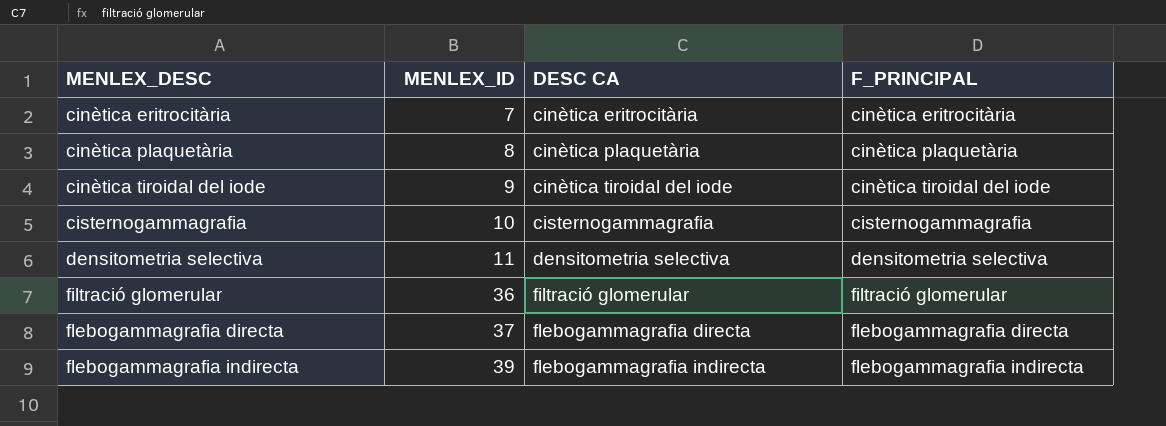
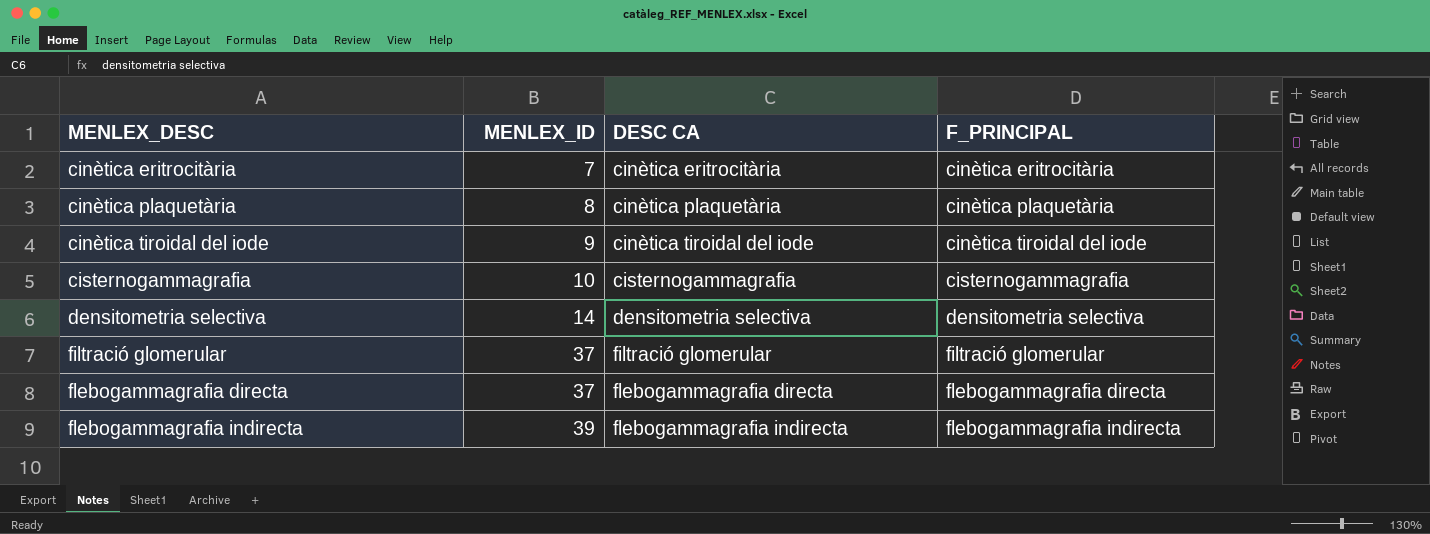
densitometria selectiva | MENLEX_ID: 11 -> 14
filtració glomerular | MENLEX_ID: 36 -> 37

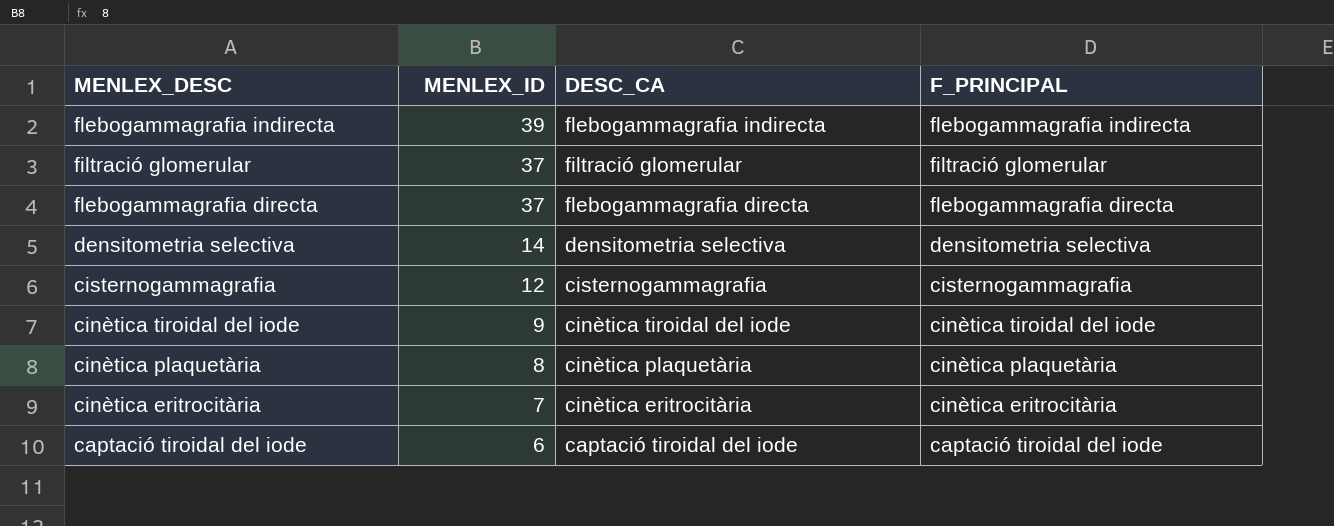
row order: MENLEX_DESC ascending -> MENLEX_ID descending
column name: DESC CA -> DESC_CA
cisternogammagrafia | MENLEX_ID: 10 -> 12
row captació tiroidal del iode: none -> 6 | captació tiroidal del iode | captació tiroidal del iode

